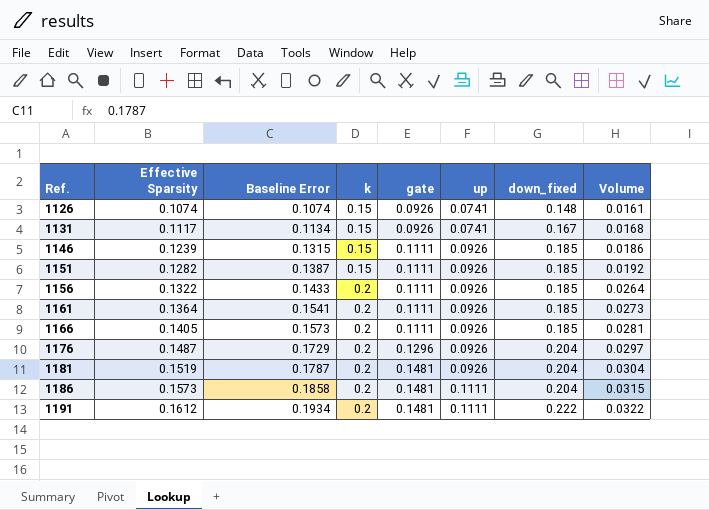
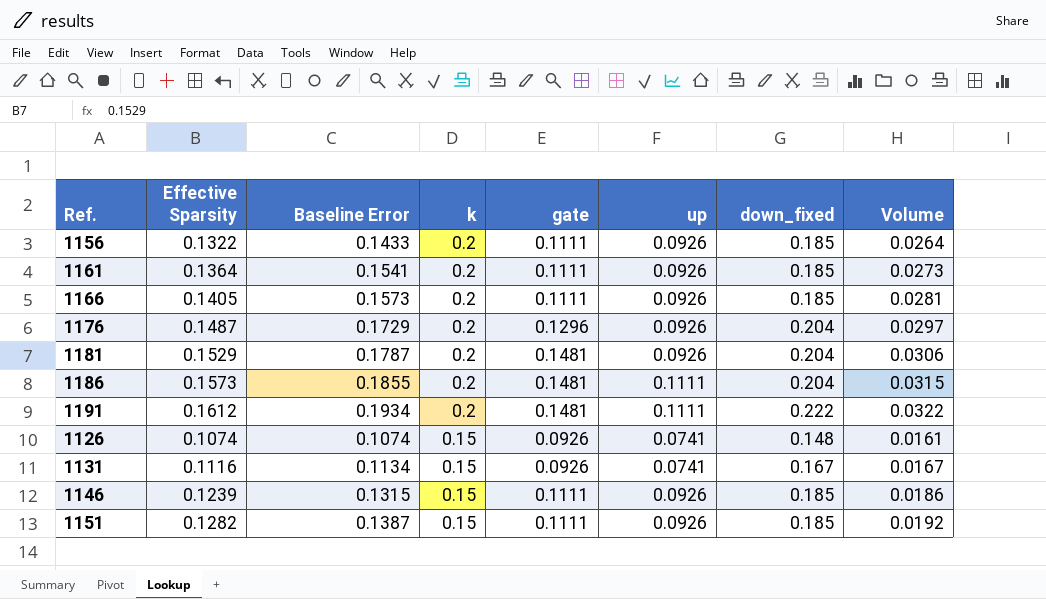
row order: Ref. ascending -> k descending
1181 | Effective Sparsity: 0.1519 -> 0.1529
1181 | Volume: 0.0304 -> 0.0306
1186 | Baseline Error: 0.1858 -> 0.1855
1131 | Effective Sparsity: 0.1117 -> 0.1116
1131 | Volume: 0.0168 -> 0.0167

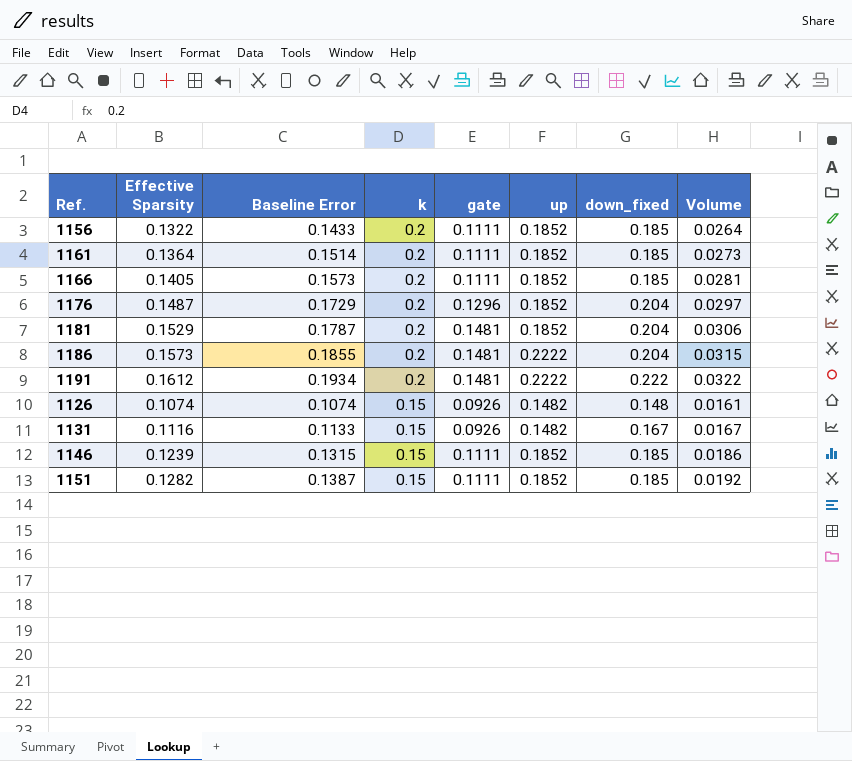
1156 | up: 0.0926 -> 0.1852
1161 | Baseline Error: 0.1541 -> 0.1514
1161 | up: 0.0926 -> 0.1852
1166 | up: 0.0926 -> 0.1852
1176 | up: 0.0926 -> 0.1852
1181 | up: 0.0926 -> 0.1852
1186 | up: 0.1111 -> 0.2222
1191 | up: 0.1111 -> 0.2222
1126 | up: 0.0741 -> 0.1482
1131 | Baseline Error: 0.1134 -> 0.1133
1131 | up: 0.0741 -> 0.1482
1146 | up: 0.0926 -> 0.1852
1151 | up: 0.0926 -> 0.1852

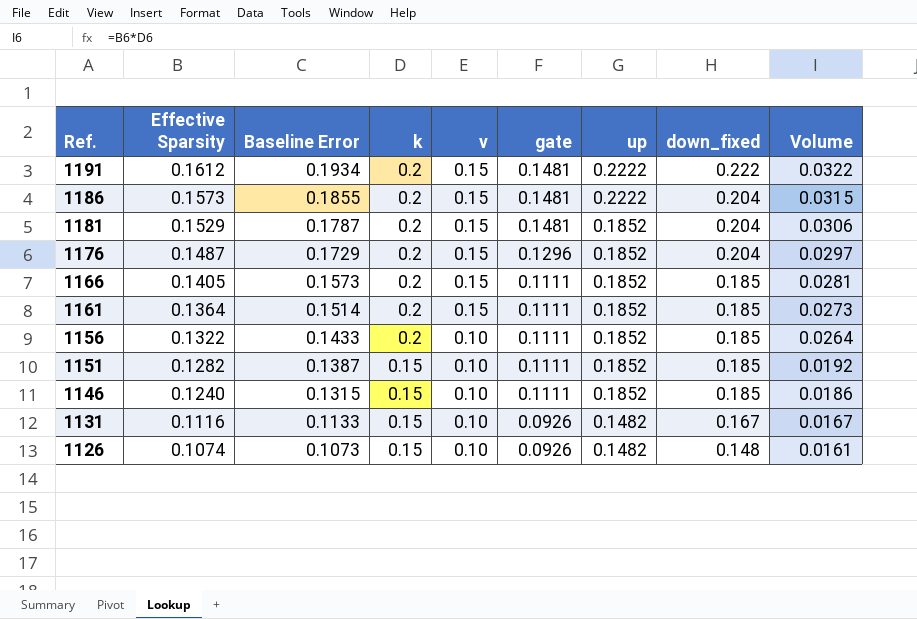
row order: k descending -> Ref. descending
column v | position: none -> 5
1146 | Effective Sparsity: 0.1239 -> 0.1240
1126 | Baseline Error: 0.1074 -> 0.1073

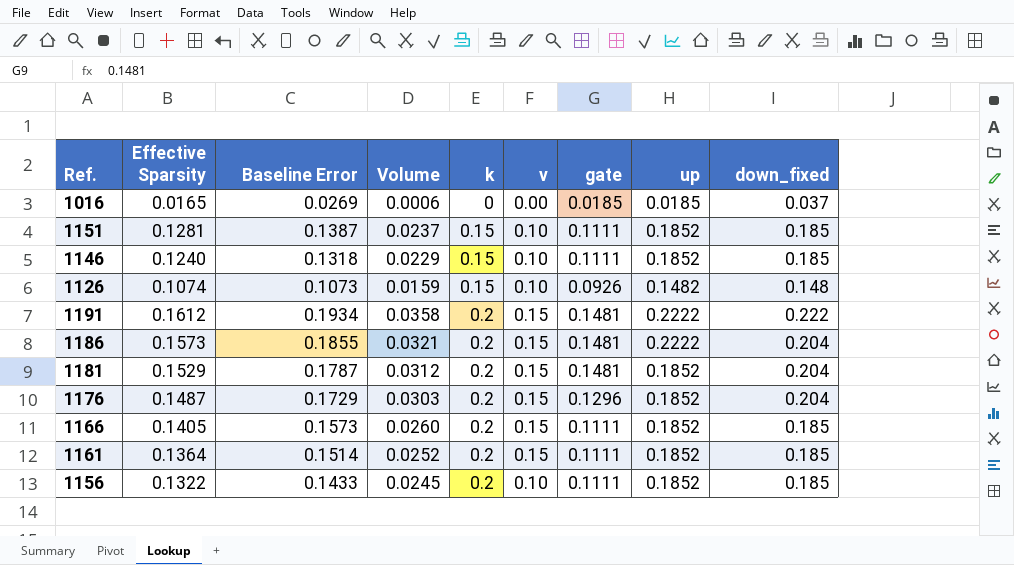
row order: Ref. descending -> k ascending
column Volume | formula: [Effective Sparsity] * [k] -> [Effective Sparsity] * [down_fixed]
column Volume | position: 9 -> 4
row 1131: 0.1116 | 0.1133 | 0.15 | 0.10 | 0.0926 | 0.1482 | 0.167 | 0.0167 -> none
row 1016: none -> 0.0165 | 0.0269 | 0.0006 | 0 | 0.00 | 0.0185 | 0.0185 | 0.037
1151 | Effective Sparsity: 0.1282 -> 0.1281
1146 | Baseline Error: 0.1315 -> 0.1318

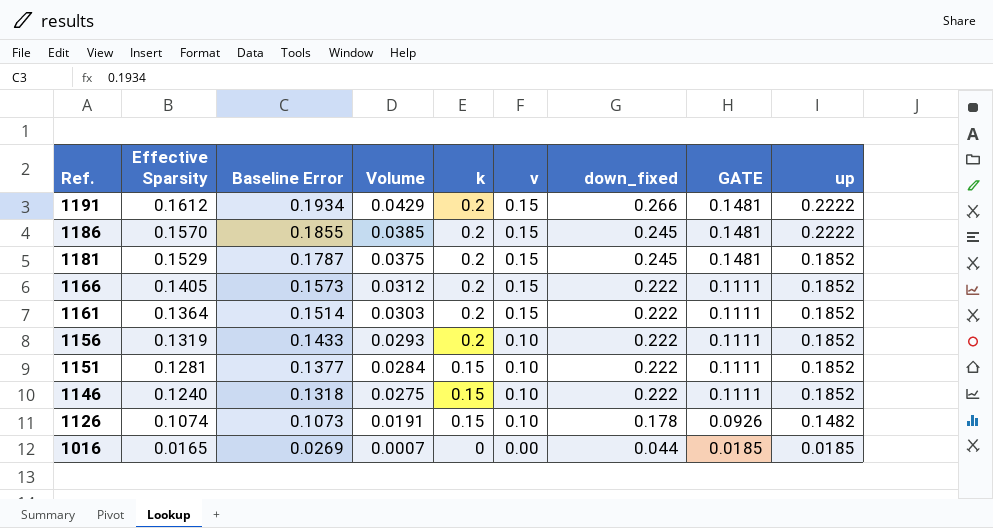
row order: k ascending -> Ref. descending
column down_fixed | position: 9 -> 7
column name: gate -> GATE
row 1176: 0.1487 | 0.1729 | 0.0303 | 0.2 | 0.15 | 0.1296 | 0.1852 | 0.204 -> none
1191 | Volume: 0.0358 -> 0.0429
1191 | down_fixed: 0.222 -> 0.266
1186 | Effective Sparsity: 0.1573 -> 0.1570
1186 | Volume: 0.0321 -> 0.0385
1186 | down_fixed: 0.204 -> 0.245
1181 | Volume: 0.0312 -> 0.0375
1181 | down_fixed: 0.204 -> 0.245
1166 | Volume: 0.0260 -> 0.0312
1166 | down_fixed: 0.185 -> 0.222
1161 | Volume: 0.0252 -> 0.0303
1161 | down_fixed: 0.185 -> 0.222
1156 | Effective Sparsity: 0.1322 -> 0.1319
1156 | Volume: 0.0245 -> 0.0293
1156 | down_fixed: 0.185 -> 0.222
1151 | Baseline Error: 0.1387 -> 0.1377
1151 | Volume: 0.0237 -> 0.0284
1151 | down_fixed: 0.185 -> 0.222
1146 | Volume: 0.0229 -> 0.0275
1146 | down_fixed: 0.185 -> 0.222
1126 | Volume: 0.0159 -> 0.0191
1126 | down_fixed: 0.148 -> 0.178
1016 | Volume: 0.0006 -> 0.0007
1016 | down_fixed: 0.037 -> 0.044

